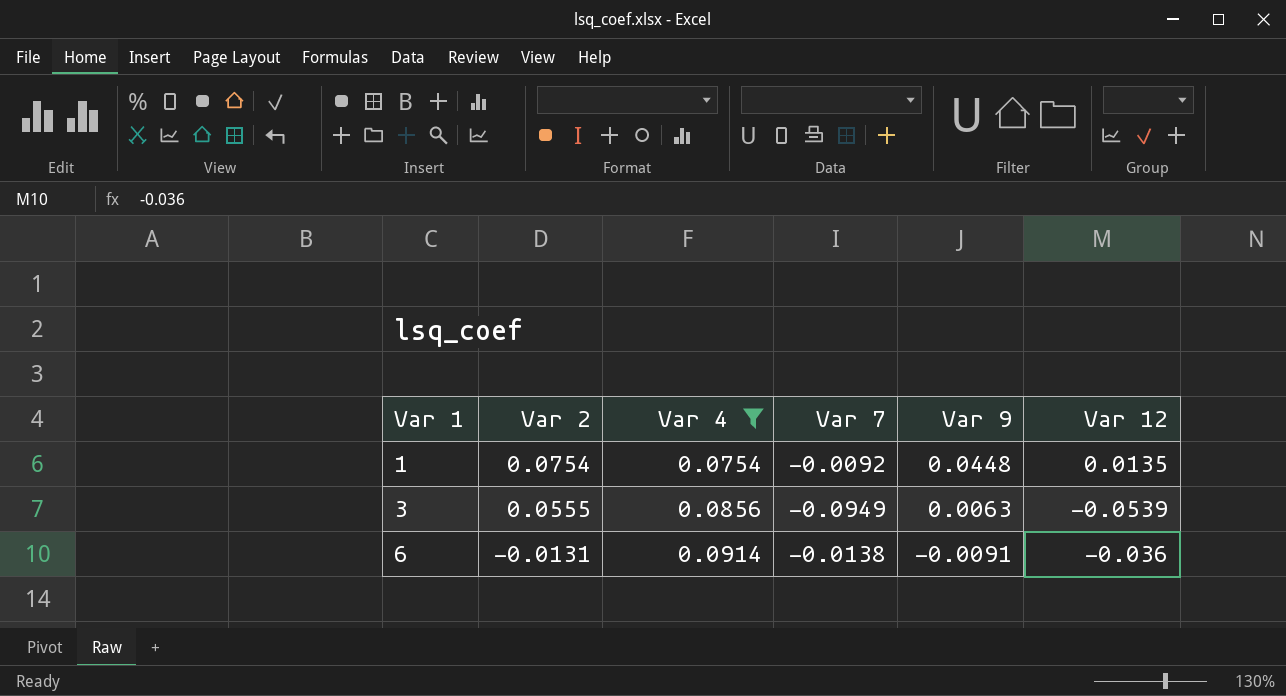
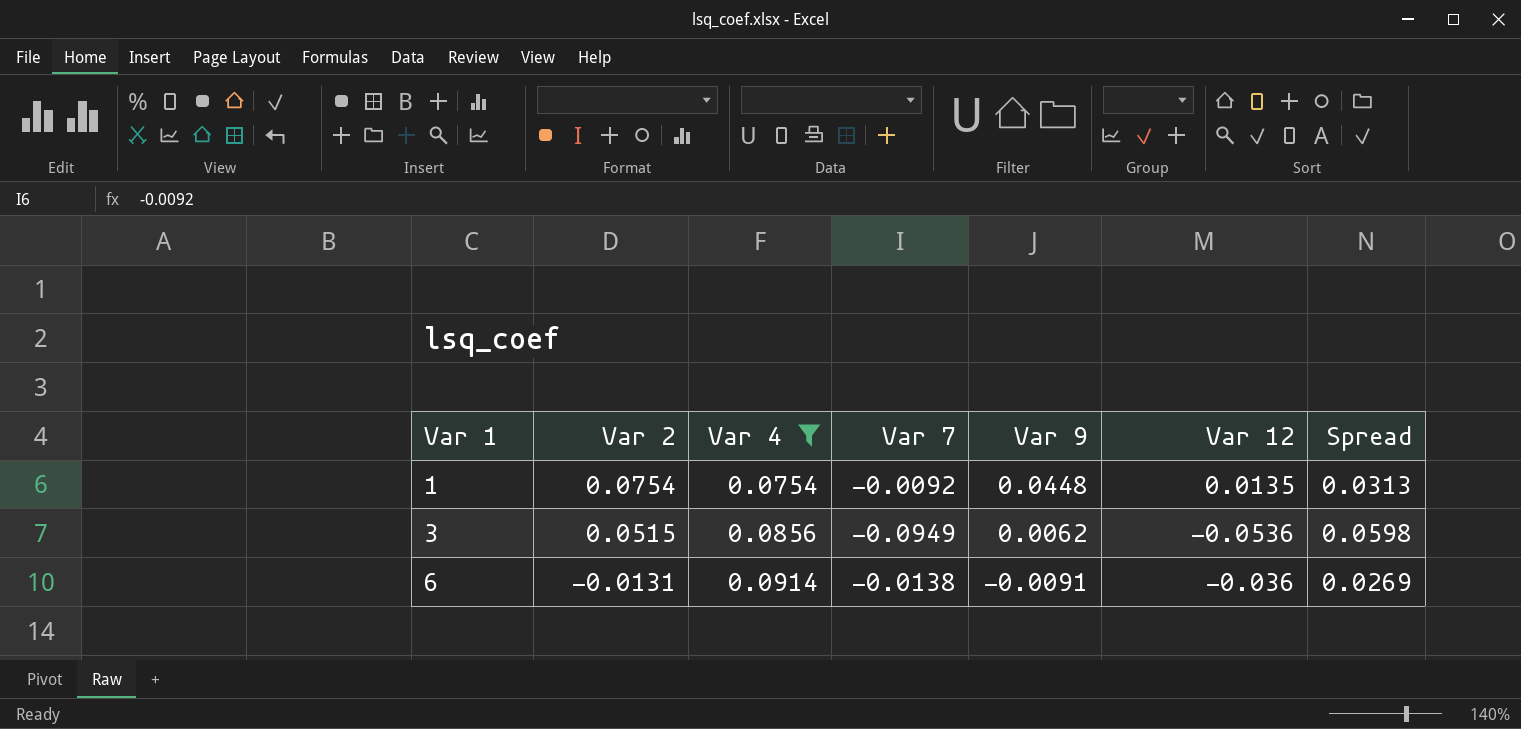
column Spread | formula: none -> [Var 9] - [Var 12]
3 | Var 2: 0.0555 -> 0.0515
3 | Var 9: 0.0063 -> 0.0062
3 | Var 12: -0.0539 -> -0.0536

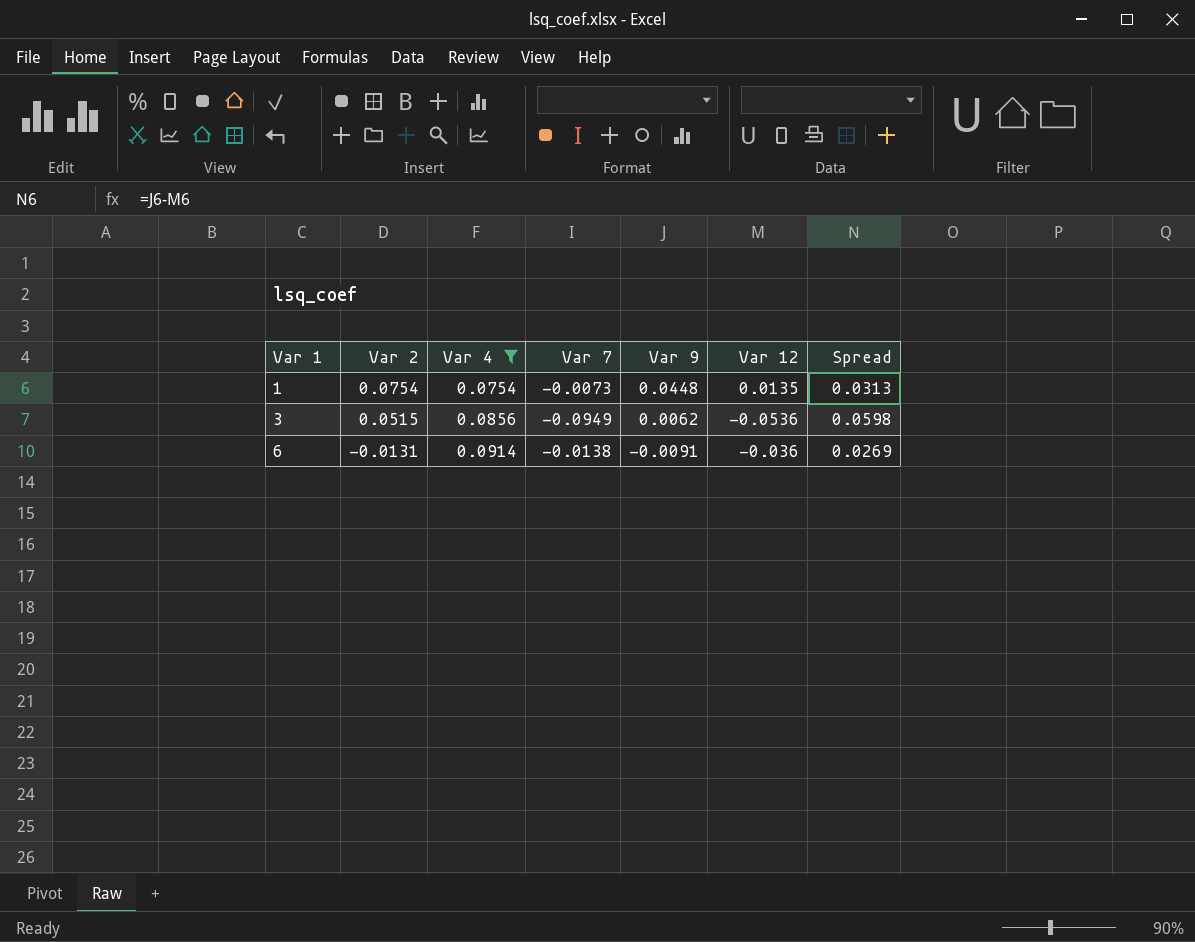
1 | Var 7: -0.0092 -> -0.0073

